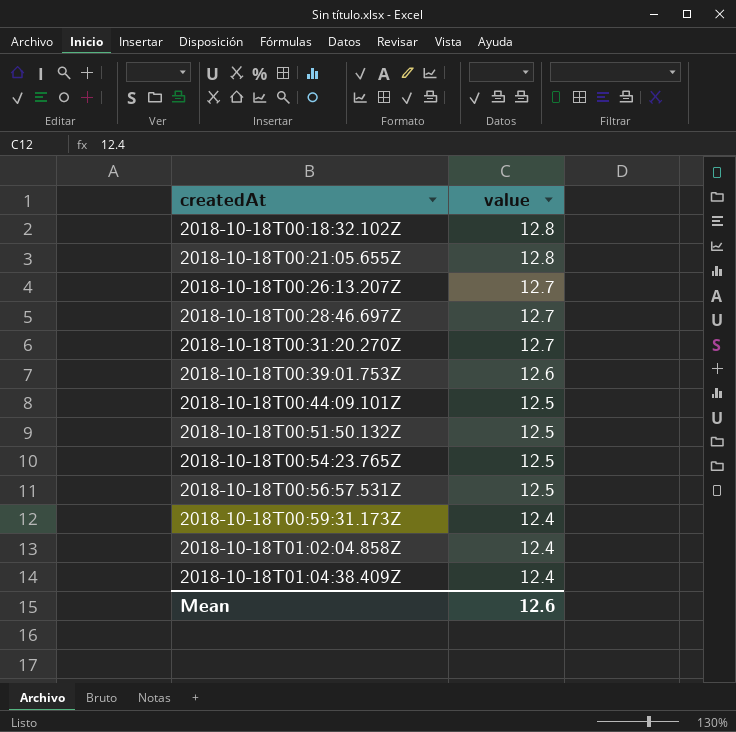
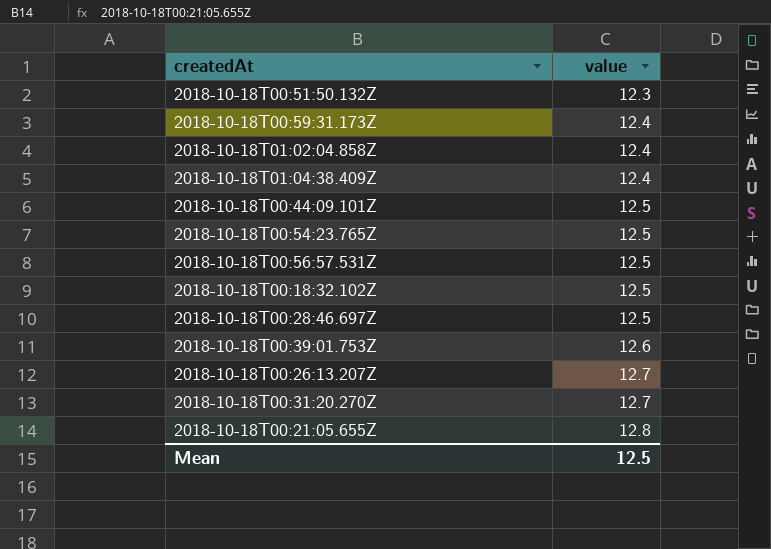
row order: createdAt ascending -> value ascending
2018-10-18T00:51:50.132Z | value: 12.5 -> 12.3
2018-10-18T00:18:32.102Z | value: 12.8 -> 12.5
2018-10-18T00:28:46.697Z | value: 12.7 -> 12.5
Mean | value: 12.6 -> 12.5

